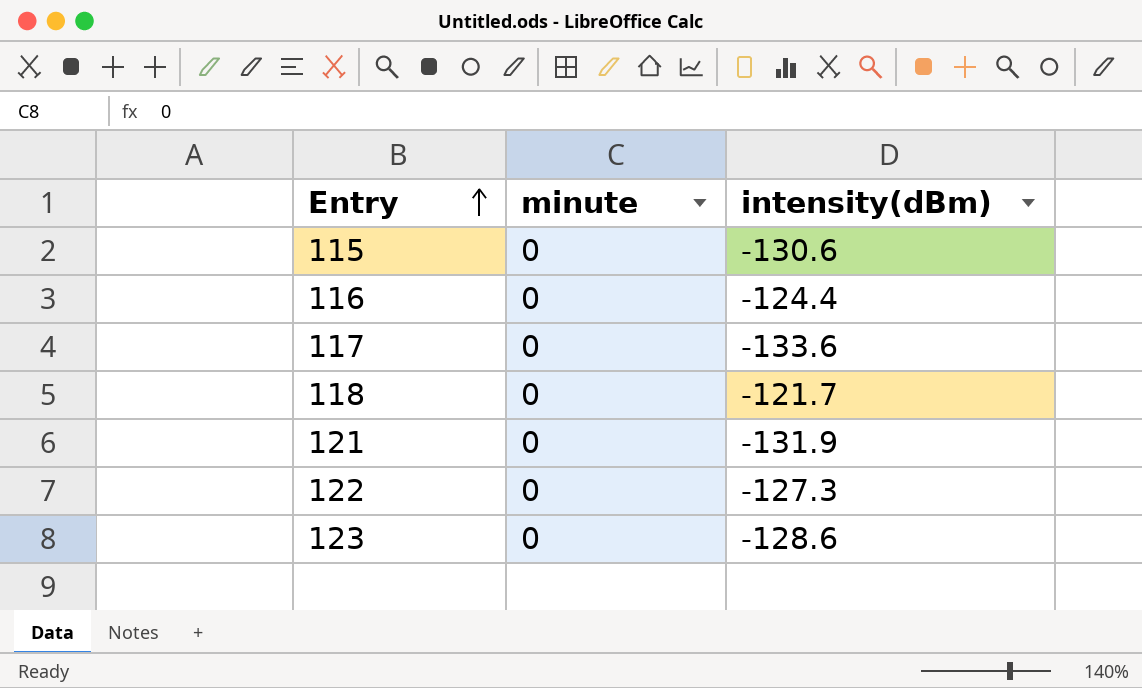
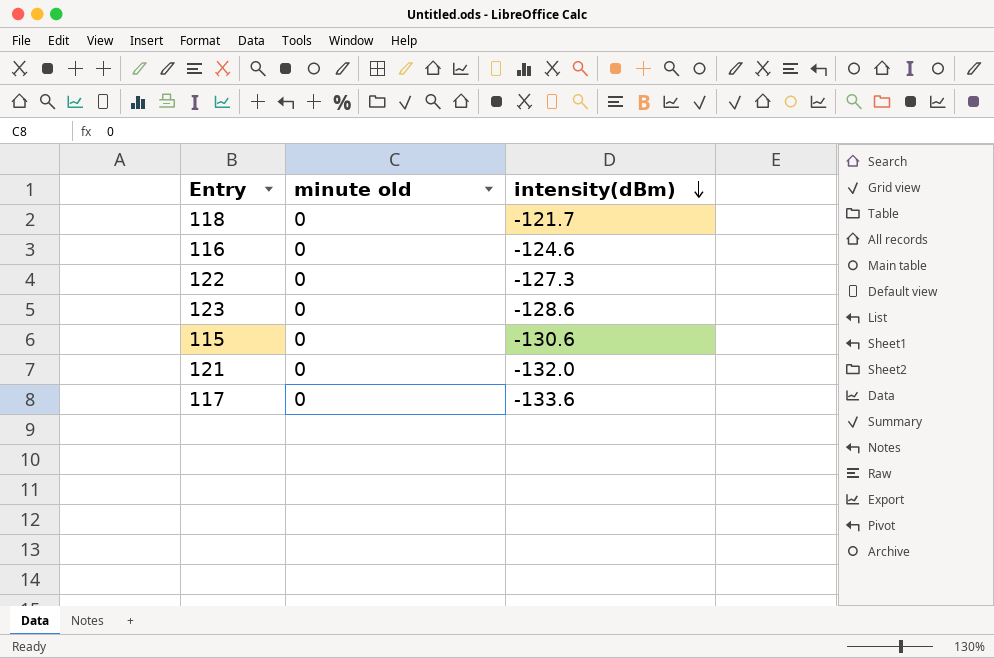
row order: Entry ascending -> intensity(dBm) descending
column name: minute -> minute old
116 | intensity(dBm): -124.4 -> -124.6
121 | intensity(dBm): -131.9 -> -132.0

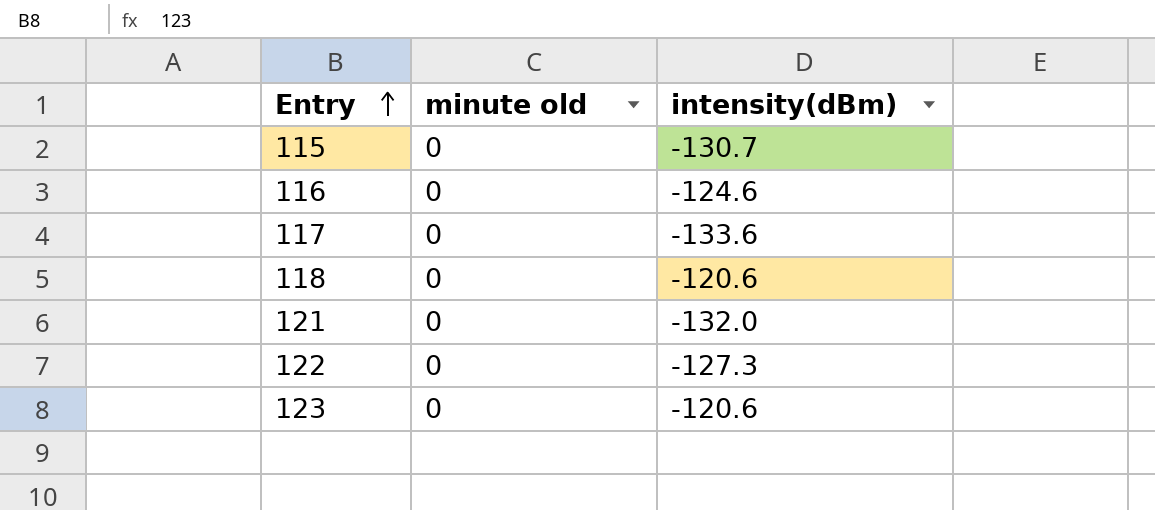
row order: intensity(dBm) descending -> Entry ascending
115 | intensity(dBm): -130.6 -> -130.7
118 | intensity(dBm): -121.7 -> -120.6
123 | intensity(dBm): -128.6 -> -120.6

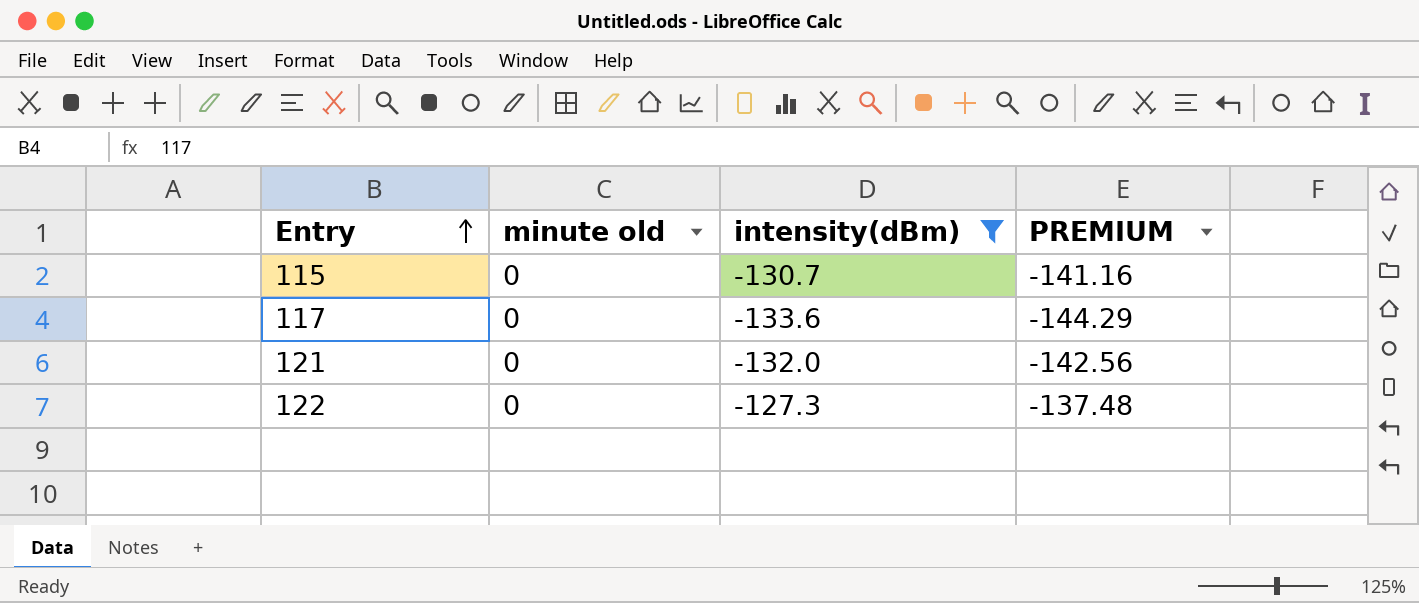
filter: none -> intensity(dBm) <= -127.3
column PREMIUM | formula: none -> [intensity(dBm)] * 1.08

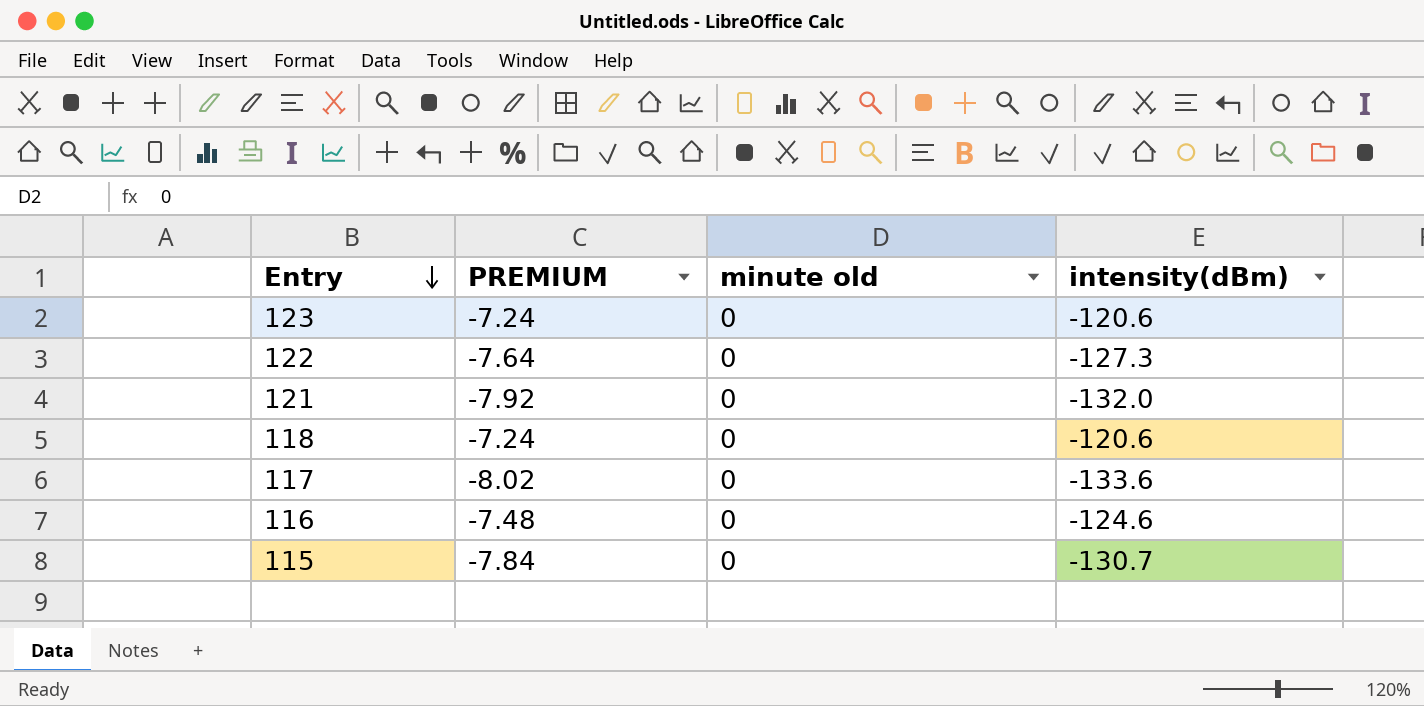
filter: intensity(dBm) <= -127.3 -> none
row order: Entry ascending -> Entry descending
column PREMIUM | formula: [intensity(dBm)] * 1.08 -> [intensity(dBm)] * 0.06
column PREMIUM | position: 4 -> 2

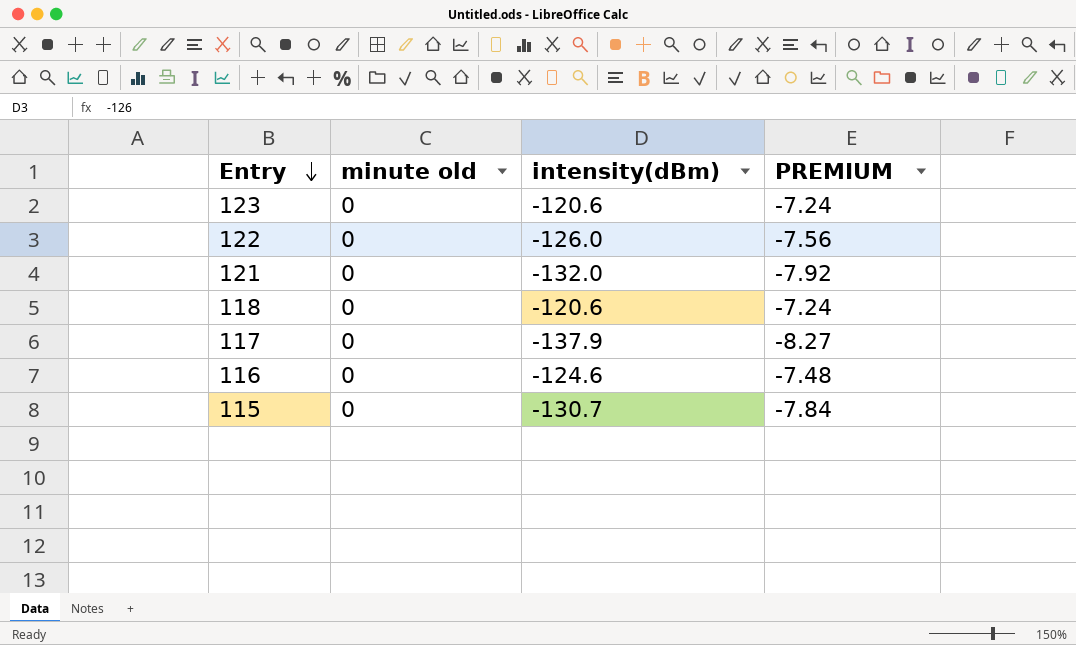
column PREMIUM | position: 2 -> 4
122 | intensity(dBm): -127.3 -> -126.0
122 | PREMIUM: -7.64 -> -7.56
117 | intensity(dBm): -133.6 -> -137.9
117 | PREMIUM: -8.02 -> -8.27

